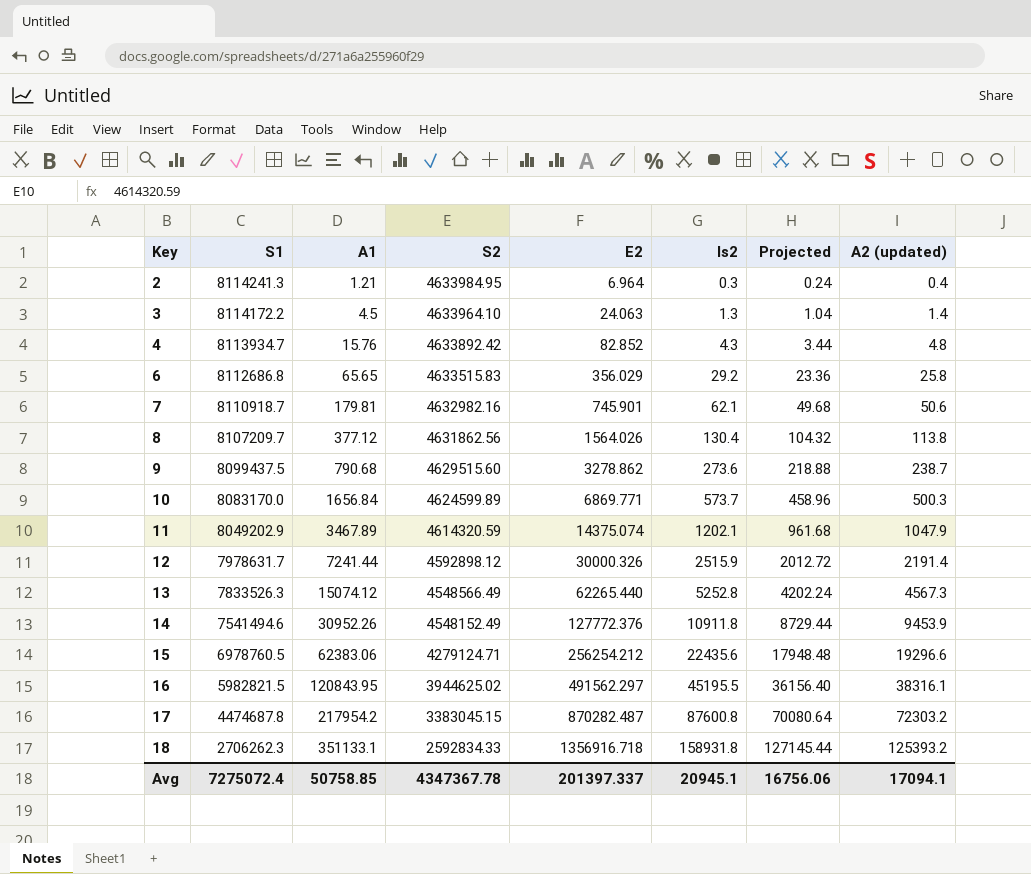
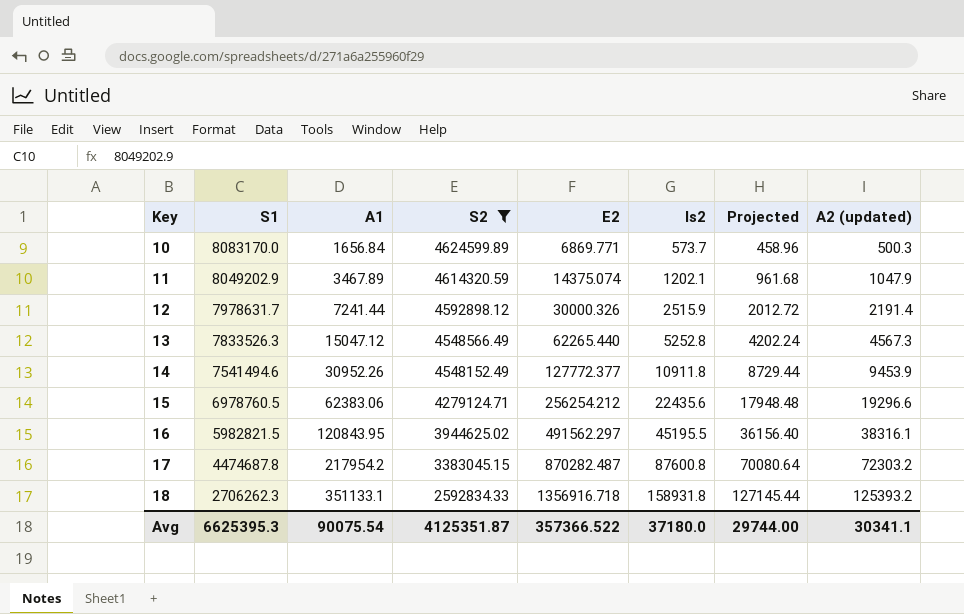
filter: none -> S2 <= 4624599.89
13 | A1: 15074.12 -> 15047.12
14 | E2: 127772.376 -> 127772.377
Avg | S1: 7275072.4 -> 6625395.3
Avg | A1: 50758.85 -> 90075.54
Avg | S2: 4347367.78 -> 4125351.87
Avg | E2: 201397.337 -> 357366.522
Avg | Is2: 20945.1 -> 37180.0
Avg | Projected: 16756.06 -> 29744.00
Avg | A2 (updated): 17094.1 -> 30341.1

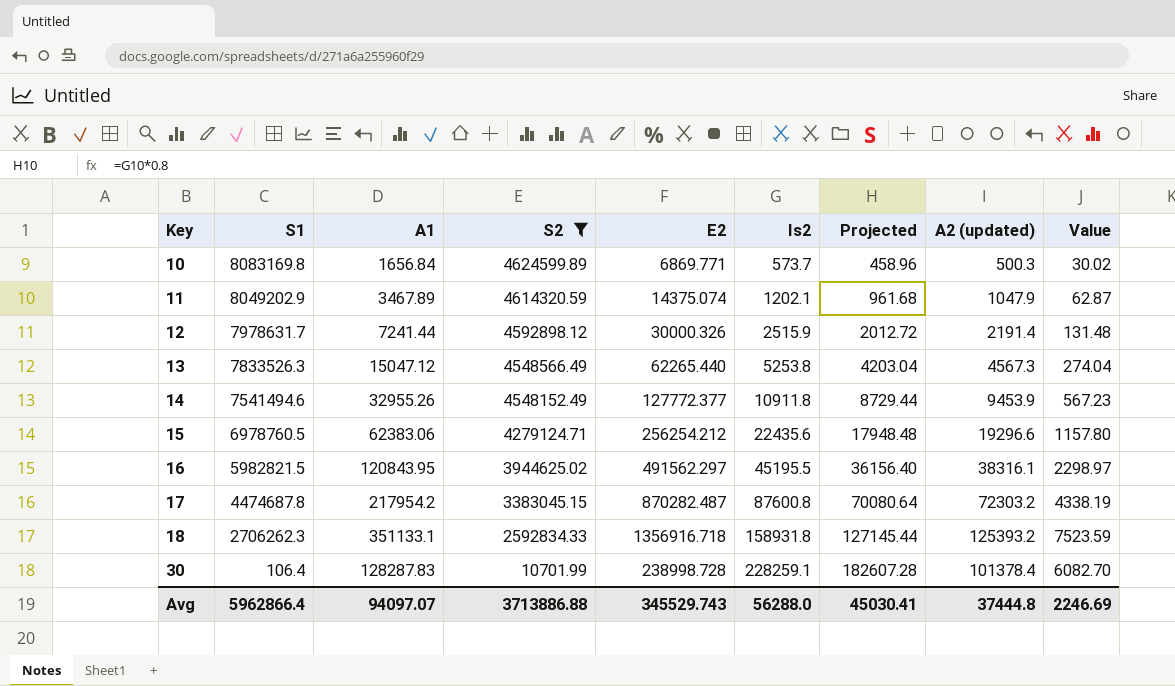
column Value | formula: none -> [A2 (updated)] * 0.06
10 | S1: 8083170.0 -> 8083169.8
13 | Is2: 5252.8 -> 5253.8
13 | Projected: 4202.24 -> 4203.04
14 | A1: 30952.26 -> 32955.26
row 30: none -> 106.4 | 128287.83 | 10701.99 | 238998.728 | 228259.1 | 182607.28 | 101378.4 | 6082.70
Avg | S1: 6625395.3 -> 5962866.4
Avg | A1: 90075.54 -> 94097.07
Avg | S2: 4125351.87 -> 3713886.88
Avg | E2: 357366.522 -> 345529.743
Avg | Is2: 37180.0 -> 56288.0
Avg | Projected: 29744.00 -> 45030.41
Avg | A2 (updated): 30341.1 -> 37444.8

